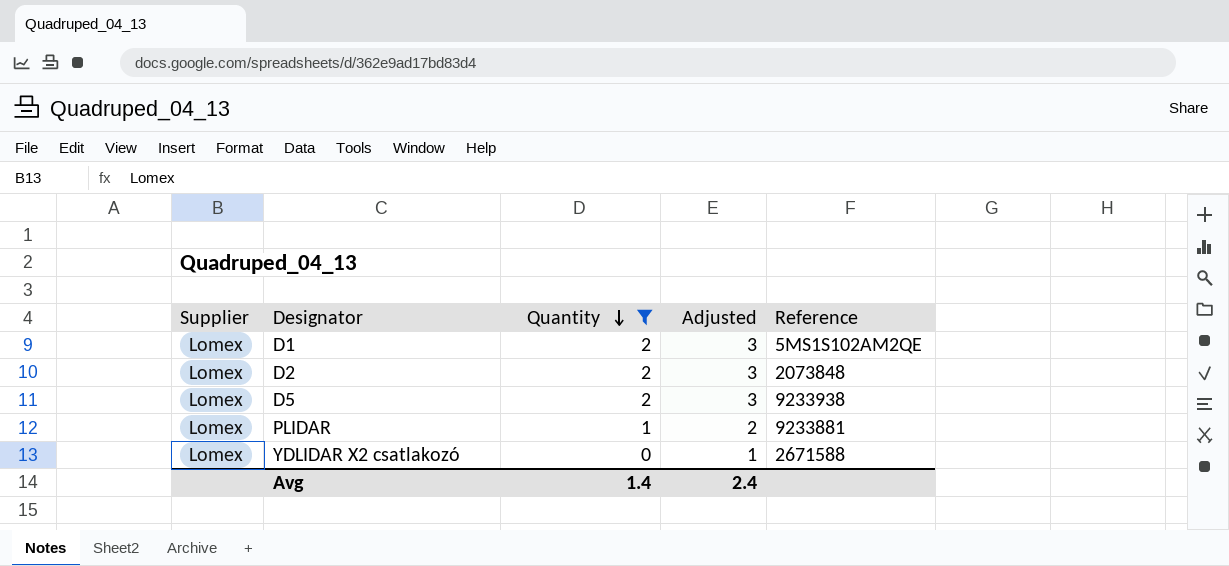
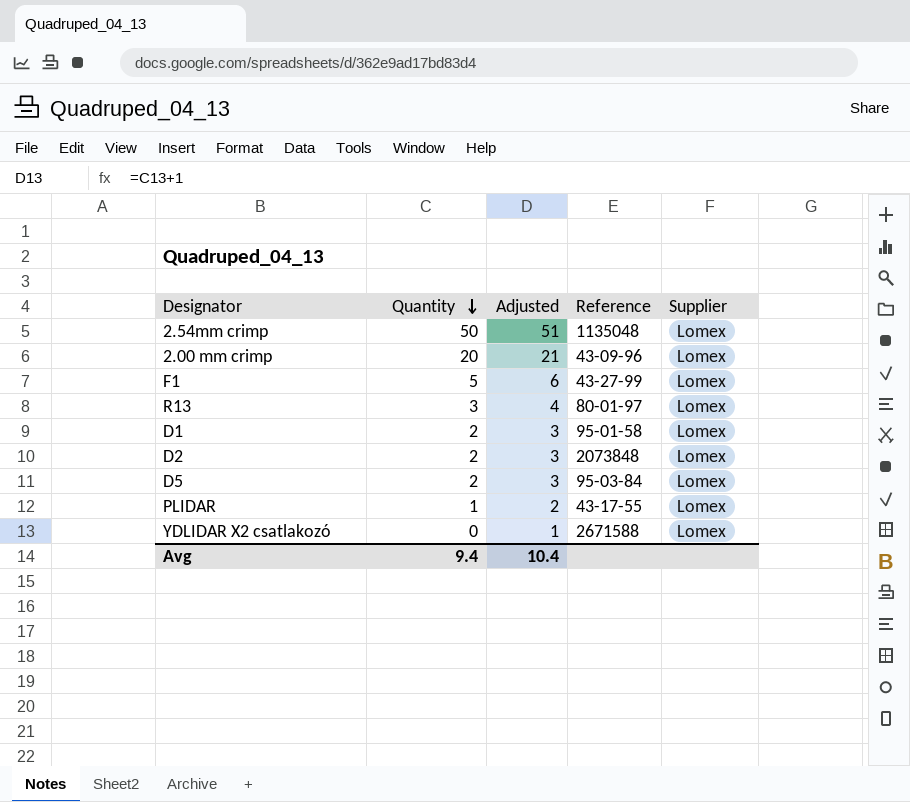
filter: Quantity <= 2 -> none
column Supplier | position: 1 -> 5
D1 | Reference: 5MS1S102AM2QE -> 95-01-58
D5 | Reference: 9233938 -> 95-03-84
PLIDAR | Reference: 9233881 -> 43-17-55
Avg | Quantity: 1.4 -> 9.4
Avg | Adjusted: 2.4 -> 10.4

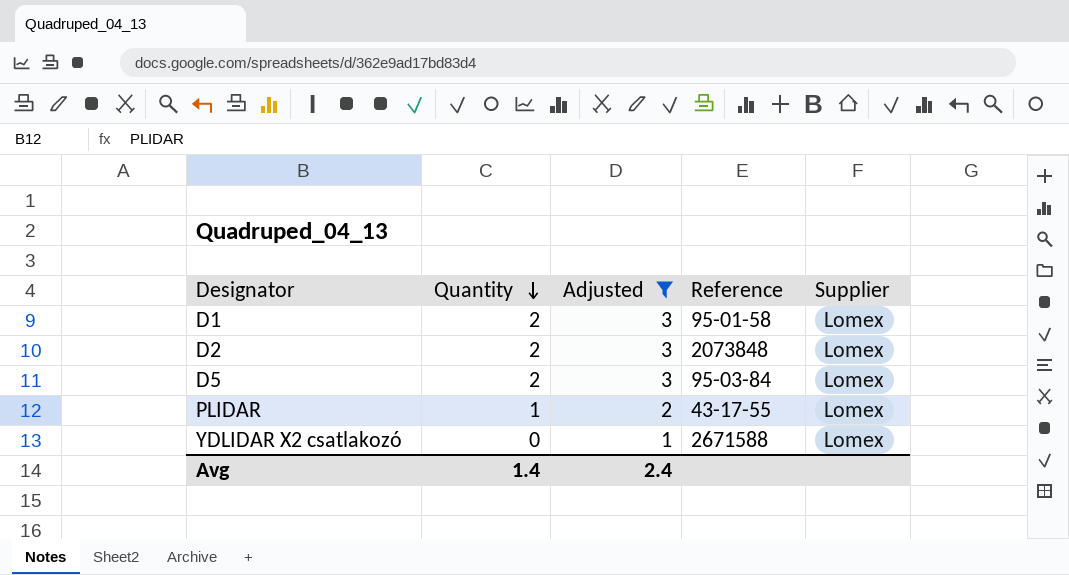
filter: none -> Adjusted <= 3
Avg | Quantity: 9.4 -> 1.4
Avg | Adjusted: 10.4 -> 2.4

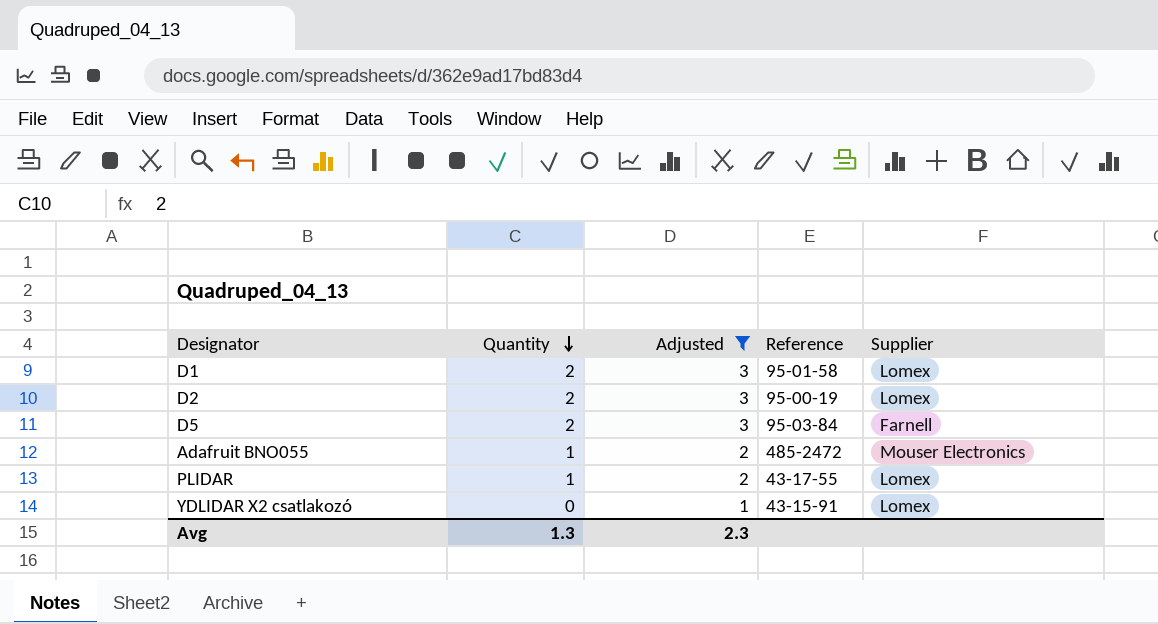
D2 | Reference: 2073848 -> 95-00-19
D5 | Supplier: Lomex -> Farnell
row Adafruit BNO055: none -> 1 | 2 | 485-2472 | Mouser Electronics
YDLIDAR X2 csatlakozó | Reference: 2671588 -> 43-15-91
Avg | Quantity: 1.4 -> 1.3
Avg | Adjusted: 2.4 -> 2.3

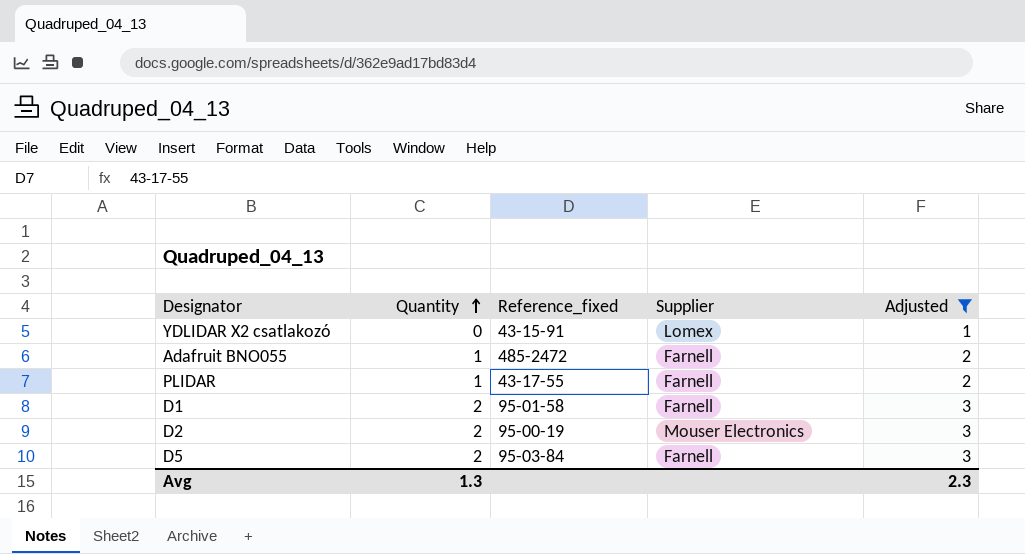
row order: Quantity descending -> Quantity ascending
column name: Reference -> Reference_fixed
column Adjusted | position: 3 -> 5
Adafruit BNO055 | Supplier: Mouser Electronics -> Farnell
PLIDAR | Supplier: Lomex -> Farnell
D1 | Supplier: Lomex -> Farnell
D2 | Supplier: Lomex -> Mouser Electronics

